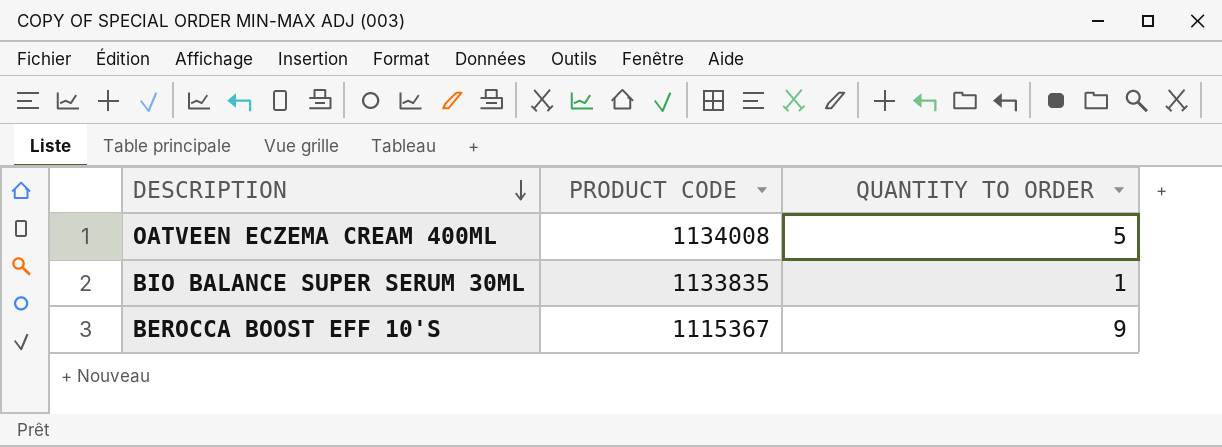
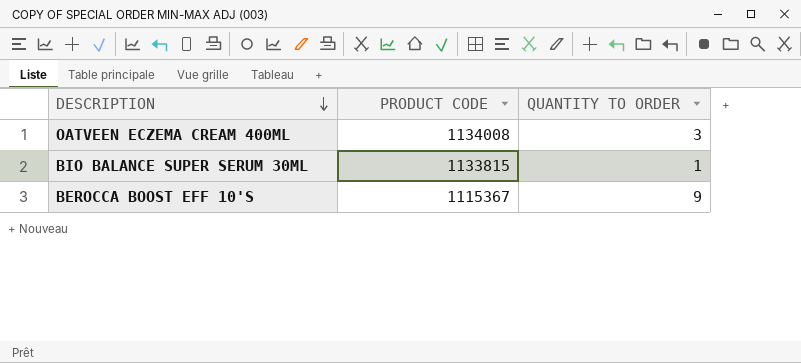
OATVEEN ECZEMA CREAM 400ML | QUANTITY TO ORDER: 5 -> 3
BIO BALANCE SUPER SERUM 30ML | PRODUCT CODE: 1133835 -> 1133815

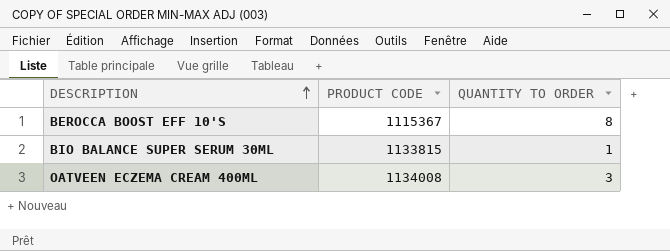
row order: DESCRIPTION descending -> DESCRIPTION ascending
BEROCCA BOOST EFF 10'S | QUANTITY TO ORDER: 9 -> 8

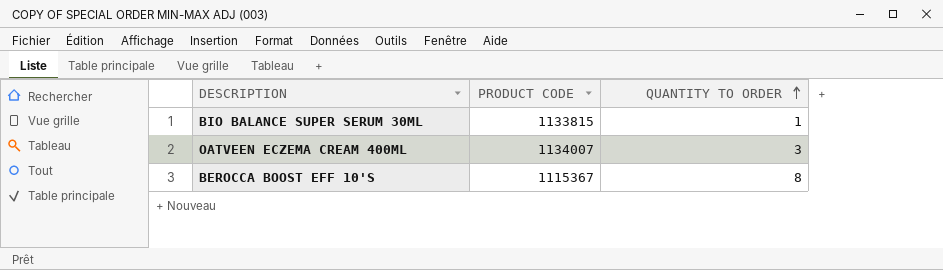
row order: DESCRIPTION ascending -> QUANTITY TO ORDER ascending
OATVEEN ECZEMA CREAM 400ML | PRODUCT CODE: 1134008 -> 1134007

